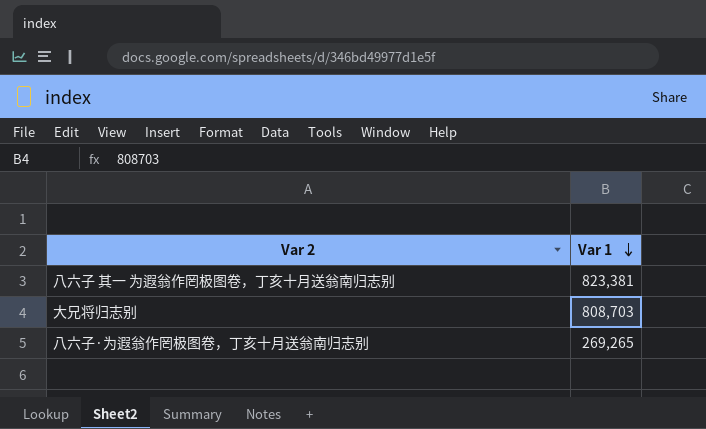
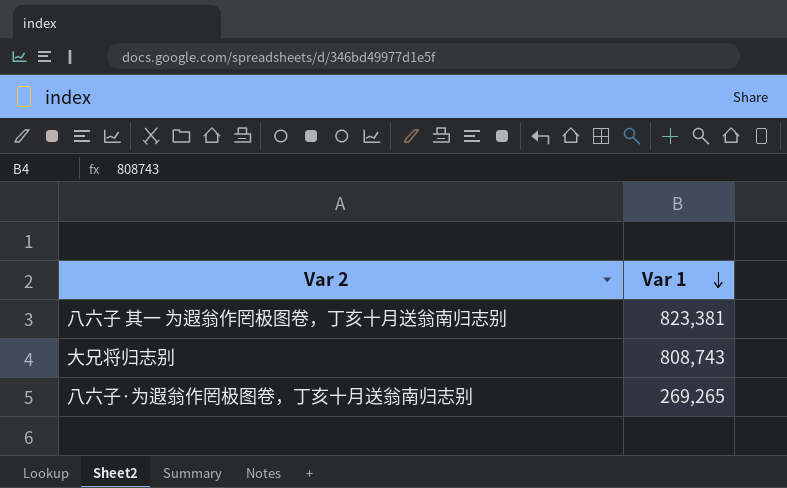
大兄将归志别 | Var 1: 808,703 -> 808,743

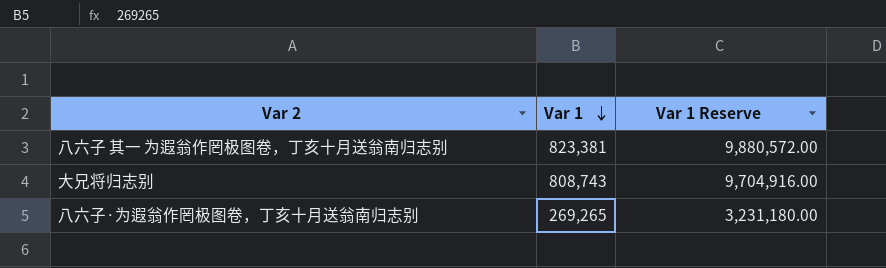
column Var 1 Reserve | formula: none -> [Var 1] * 12

